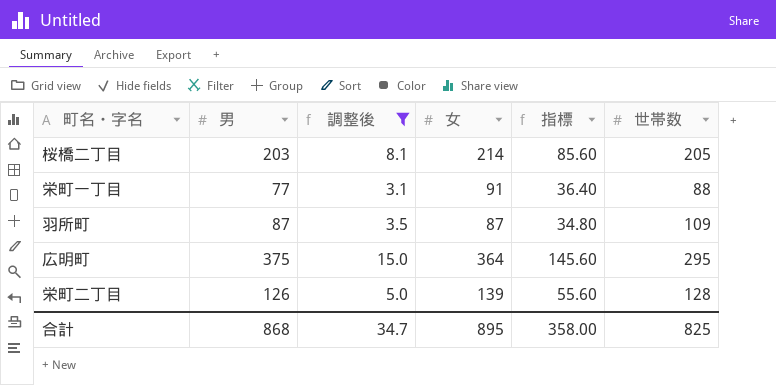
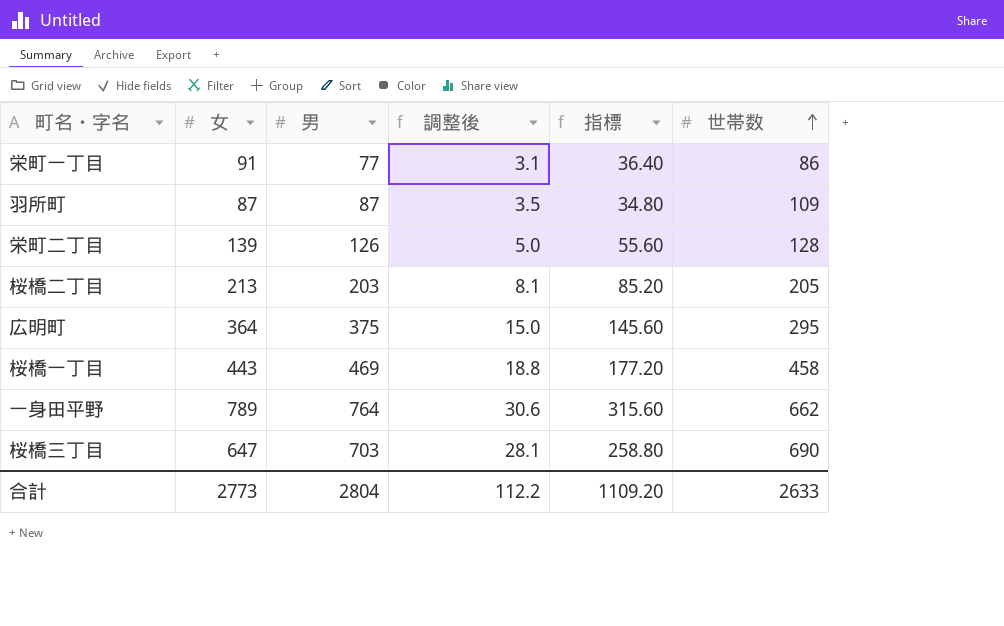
filter: 調整後 <= 15.0 -> none
row order: none -> 世帯数 ascending
column 女 | position: 4 -> 2
栄町一丁目 | 世帯数: 88 -> 86
桜橋二丁目 | 女: 214 -> 213
桜橋二丁目 | 指標: 85.60 -> 85.20
合計 | 女: 895 -> 2773
合計 | 男: 868 -> 2804
合計 | 調整後: 34.7 -> 112.2
合計 | 指標: 358.00 -> 1109.20
合計 | 世帯数: 825 -> 2633

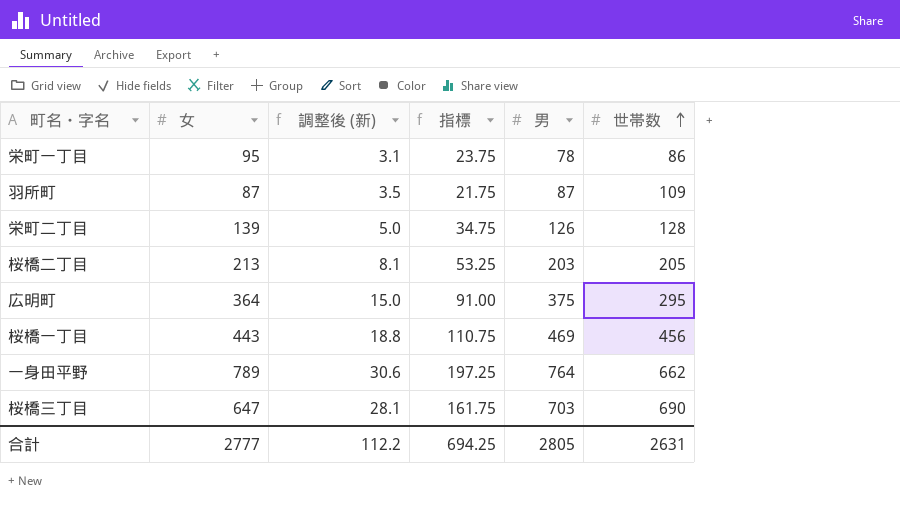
column name: 調整後 -> 調整後 (新)
column 指標 | formula: [女] * 0.4 -> [女] * 0.25
column 男 | position: 3 -> 5
栄町一丁目 | 女: 91 -> 95
栄町一丁目 | 男: 77 -> 78
桜橋一丁目 | 世帯数: 458 -> 456
合計 | 女: 2773 -> 2777
合計 | 指標: 1109.20 -> 694.25
合計 | 男: 2804 -> 2805
合計 | 世帯数: 2633 -> 2631

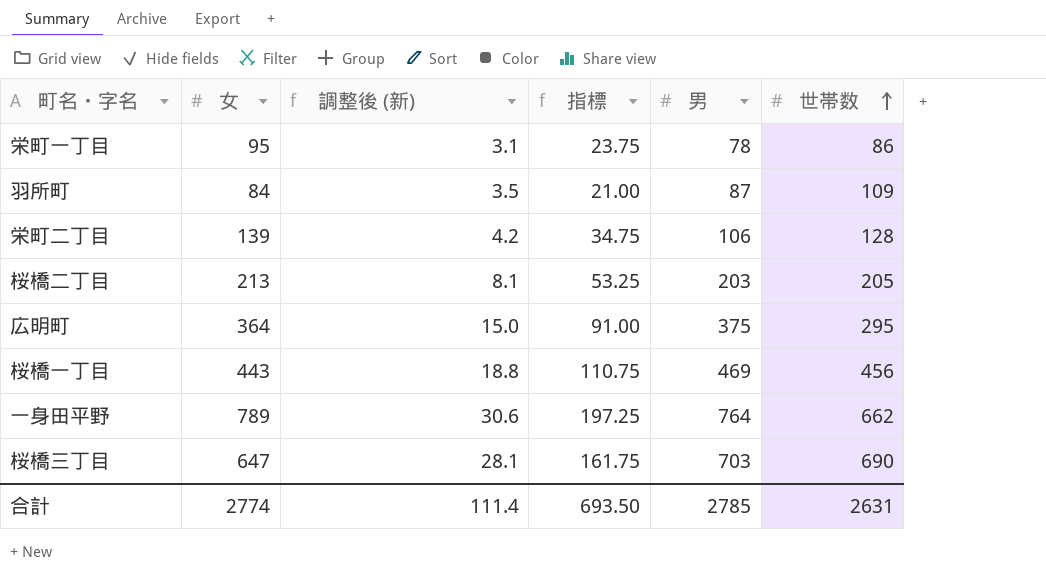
羽所町 | 女: 87 -> 84
羽所町 | 指標: 21.75 -> 21.00
栄町二丁目 | 調整後 (新): 5.0 -> 4.2
栄町二丁目 | 男: 126 -> 106
合計 | 女: 2777 -> 2774
合計 | 調整後 (新): 112.2 -> 111.4
合計 | 指標: 694.25 -> 693.50
合計 | 男: 2805 -> 2785

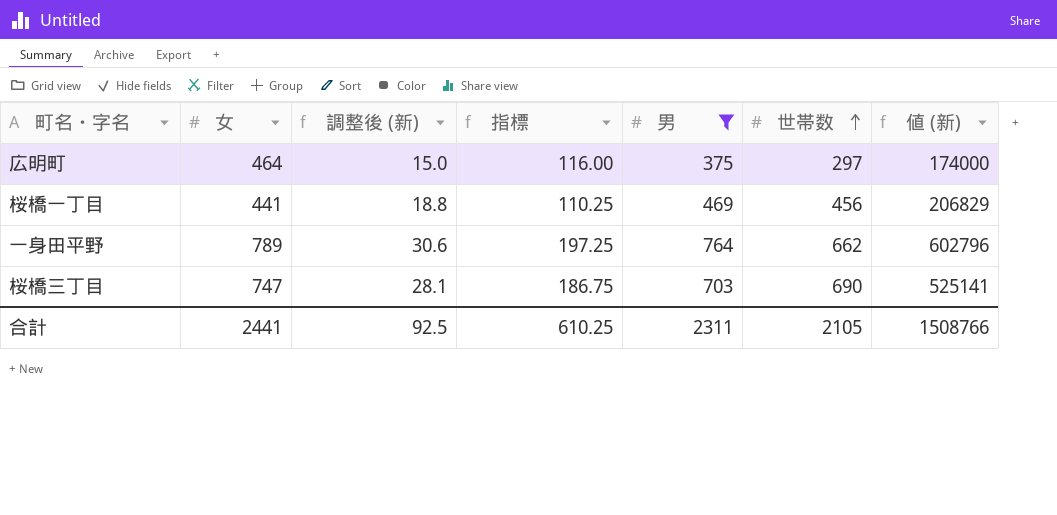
filter: none -> 男 >= 375
column 値 (新) | formula: none -> [女] * [男]
広明町 | 女: 364 -> 464
広明町 | 指標: 91.00 -> 116.00
広明町 | 世帯数: 295 -> 297
桜橋一丁目 | 女: 443 -> 441
桜橋一丁目 | 指標: 110.75 -> 110.25
桜橋三丁目 | 女: 647 -> 747
桜橋三丁目 | 指標: 161.75 -> 186.75
合計 | 女: 2774 -> 2441
合計 | 調整後 (新): 111.4 -> 92.5
合計 | 指標: 693.50 -> 610.25
合計 | 男: 2785 -> 2311
合計 | 世帯数: 2631 -> 2105

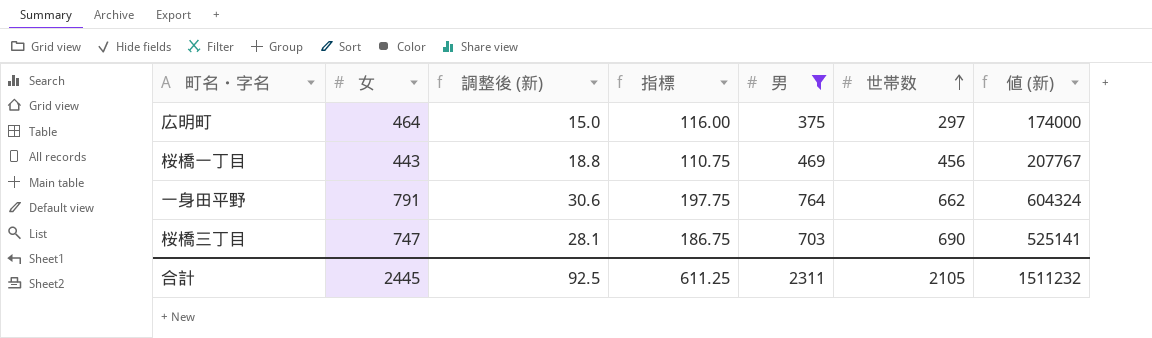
桜橋一丁目 | 女: 441 -> 443
桜橋一丁目 | 指標: 110.25 -> 110.75
桜橋一丁目 | 値 (新): 206829 -> 207767
一身田平野 | 女: 789 -> 791
一身田平野 | 指標: 197.25 -> 197.75
一身田平野 | 値 (新): 602796 -> 604324
合計 | 女: 2441 -> 2445
合計 | 指標: 610.25 -> 611.25
合計 | 値 (新): 1508766 -> 1511232

